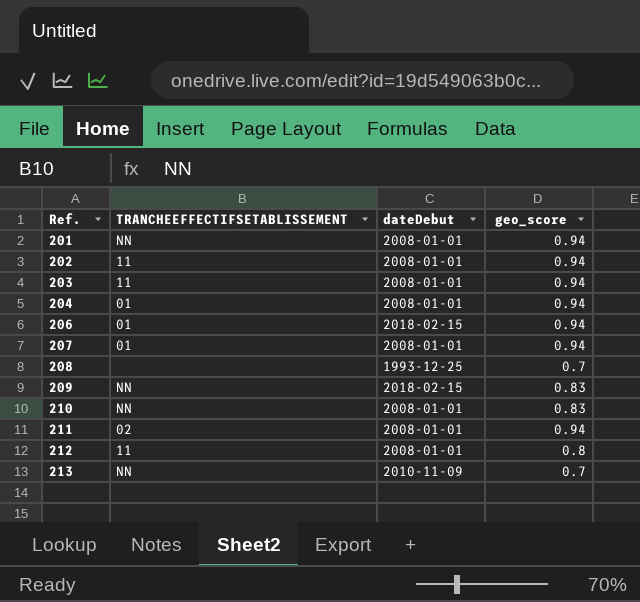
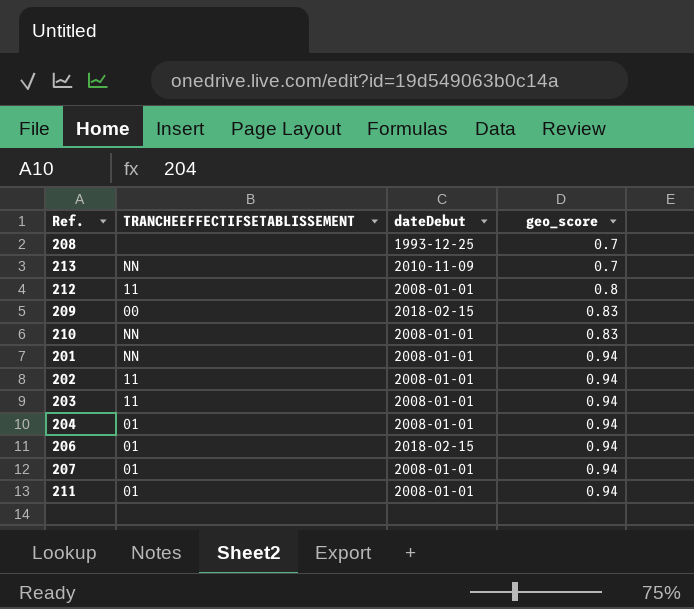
row order: Ref. ascending -> geo_score ascending
209 | TRANCHEEFFECTIFSETABLISSEMENT: NN -> 00
211 | TRANCHEEFFECTIFSETABLISSEMENT: 02 -> 01

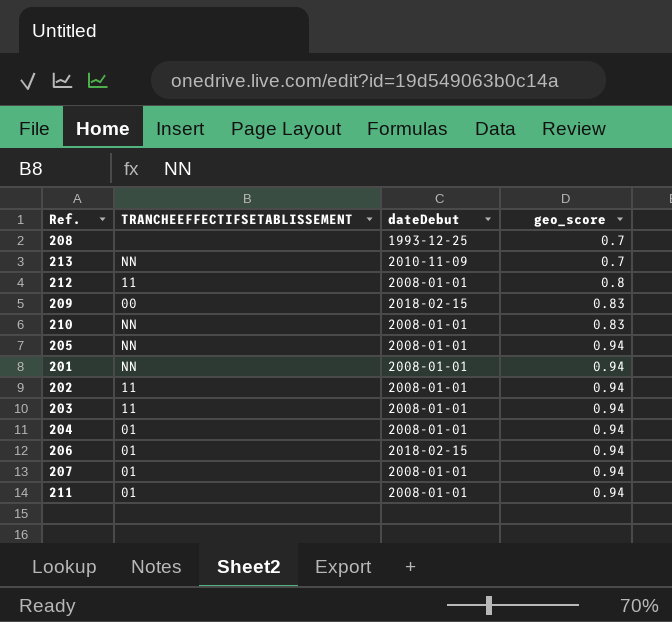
row 205: none -> NN | 2008-01-01 | 0.94

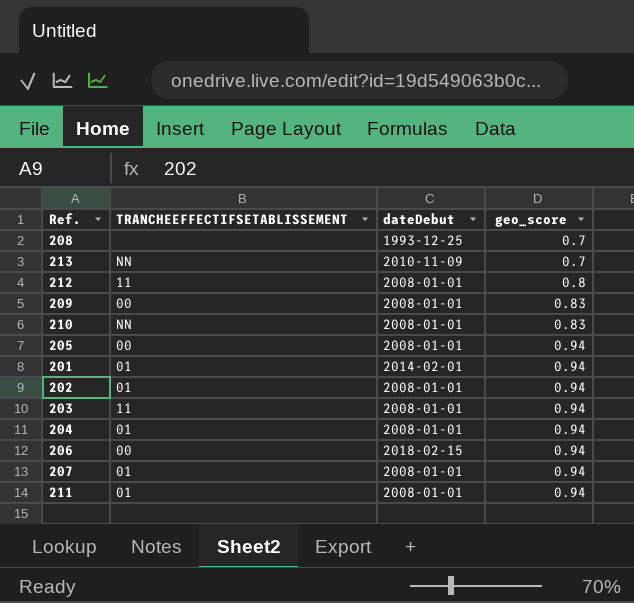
209 | dateDebut: 2018-02-15 -> 2008-01-01
205 | TRANCHEEFFECTIFSETABLISSEMENT: NN -> 00
201 | TRANCHEEFFECTIFSETABLISSEMENT: NN -> 01
201 | dateDebut: 2008-01-01 -> 2014-02-01
202 | TRANCHEEFFECTIFSETABLISSEMENT: 11 -> 01
206 | TRANCHEEFFECTIFSETABLISSEMENT: 01 -> 00

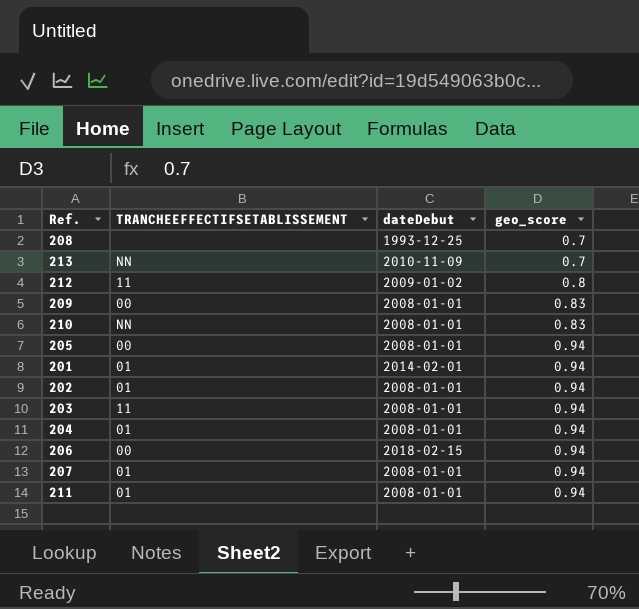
212 | dateDebut: 2008-01-01 -> 2009-01-02

